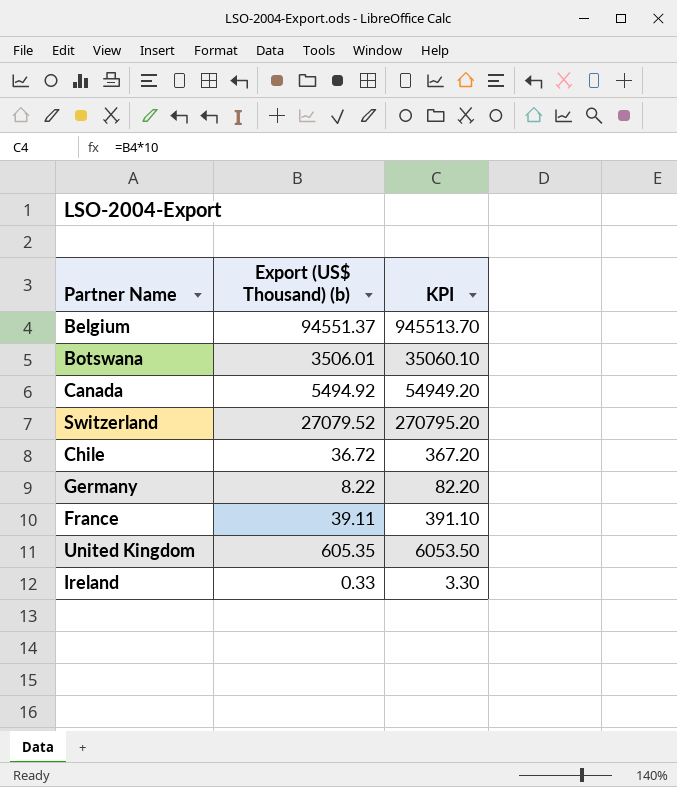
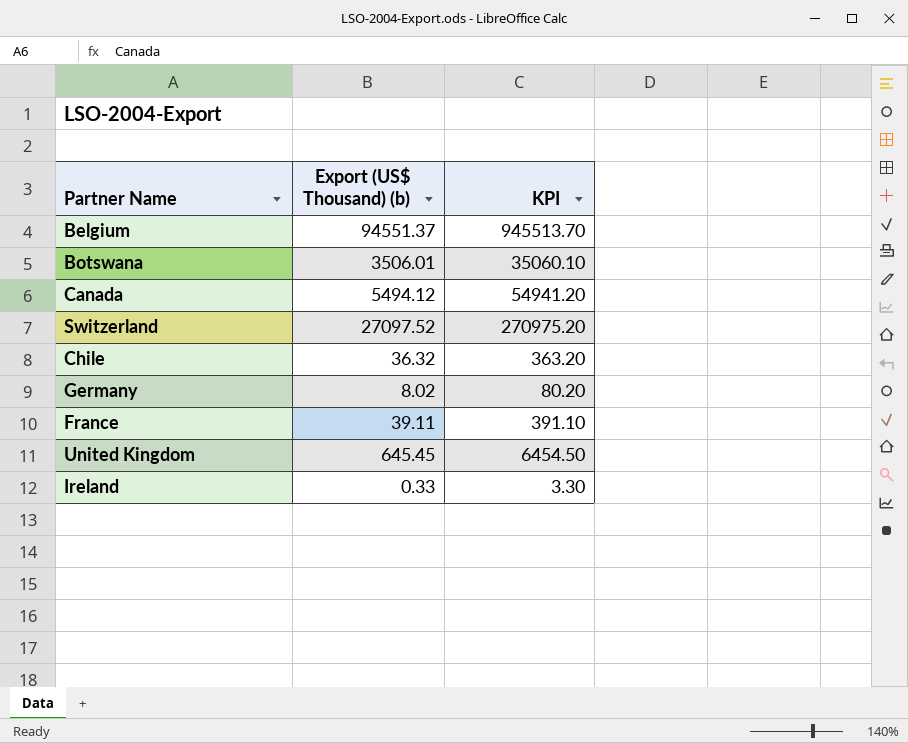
Canada | Export (US$ Thousand) (b): 5494.92 -> 5494.12
Canada | KPI: 54949.20 -> 54941.20
Switzerland | Export (US$ Thousand) (b): 27079.52 -> 27097.52
Switzerland | KPI: 270795.20 -> 270975.20
Chile | Export (US$ Thousand) (b): 36.72 -> 36.32
Chile | KPI: 367.20 -> 363.20
Germany | Export (US$ Thousand) (b): 8.22 -> 8.02
Germany | KPI: 82.20 -> 80.20
United Kingdom | Export (US$ Thousand) (b): 605.35 -> 645.45
United Kingdom | KPI: 6053.50 -> 6454.50

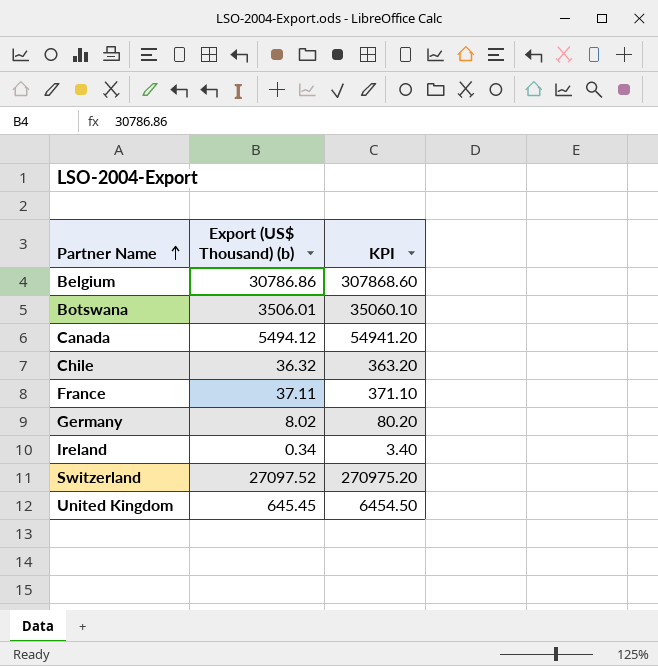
row order: none -> Partner Name ascending
Belgium | Export (US$ Thousand) (b): 94551.37 -> 30786.86
Belgium | KPI: 945513.70 -> 307868.60
France | Export (US$ Thousand) (b): 39.11 -> 37.11
France | KPI: 391.10 -> 371.10
Ireland | Export (US$ Thousand) (b): 0.33 -> 0.34
Ireland | KPI: 3.30 -> 3.40

